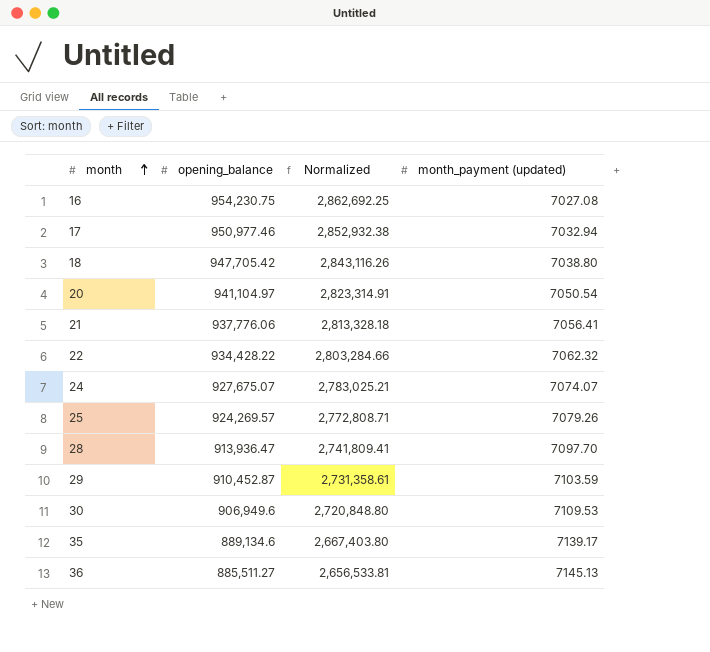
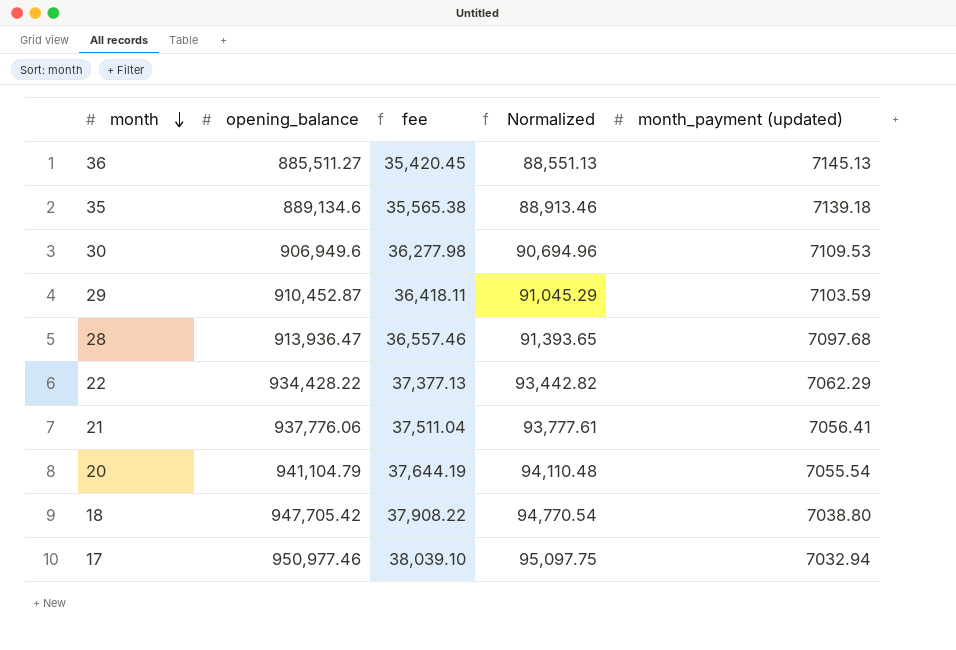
row order: month ascending -> month descending
column fee | formula: none -> [opening_balance] * 0.04
column Normalized | formula: [opening_balance] * 3 -> [opening_balance] * 0.1
row 16: 954,230.75 | 2,862,692.25 | 7027.08 -> none
row 24: 927,675.07 | 2,783,025.21 | 7074.07 -> none
row 25: 924,269.57 | 2,772,808.71 | 7079.26 -> none
35 | month_payment (updated): 7139.17 -> 7139.18
28 | month_payment (updated): 7097.70 -> 7097.68
22 | month_payment (updated): 7062.32 -> 7062.29
20 | opening_balance: 941,104.97 -> 941,104.79
20 | month_payment (updated): 7050.54 -> 7055.54

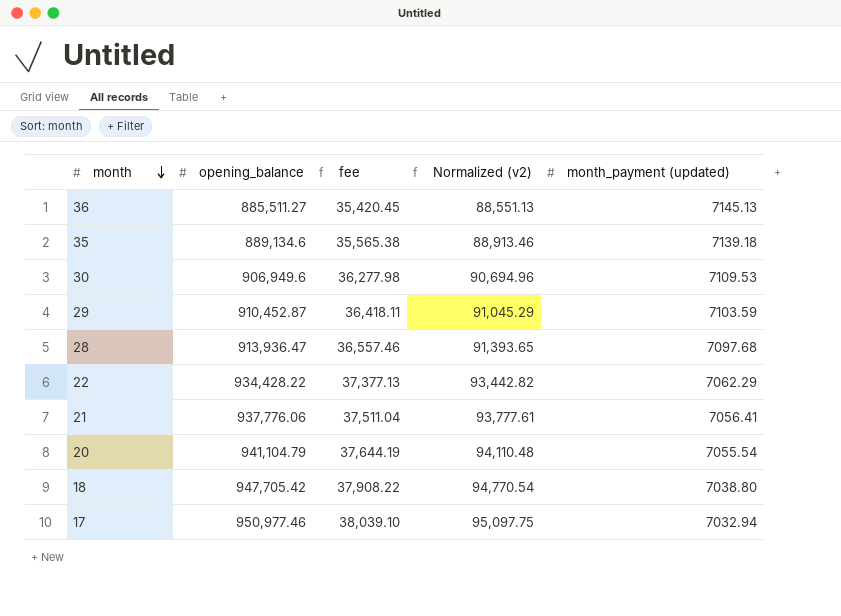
column name: Normalized -> Normalized (v2)

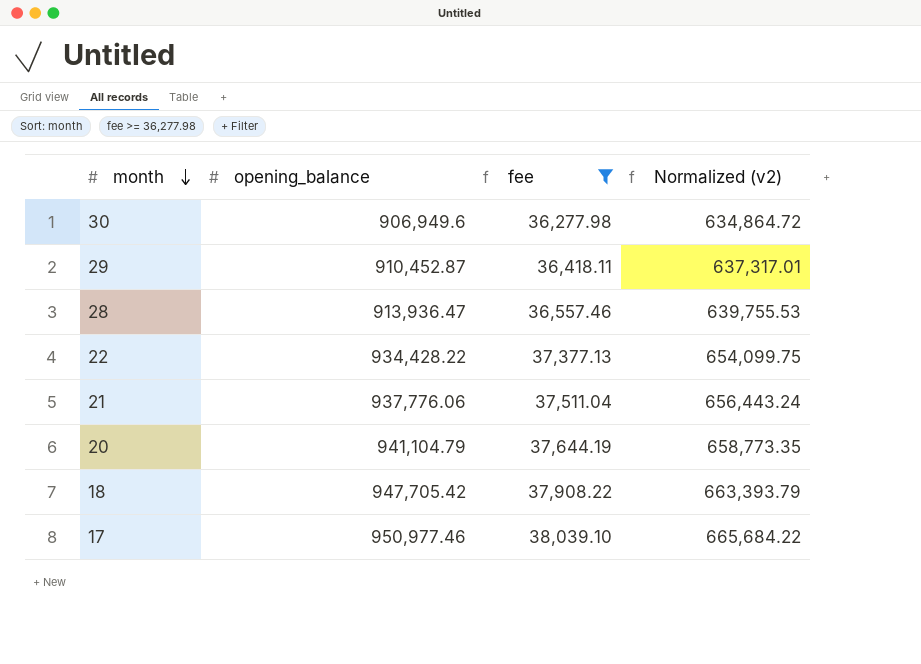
filter: none -> fee >= 36,277.98
column month_payment (updated) | position: 5 -> none
column Normalized (v2) | formula: [opening_balance] * 0.1 -> [opening_balance] * 0.7

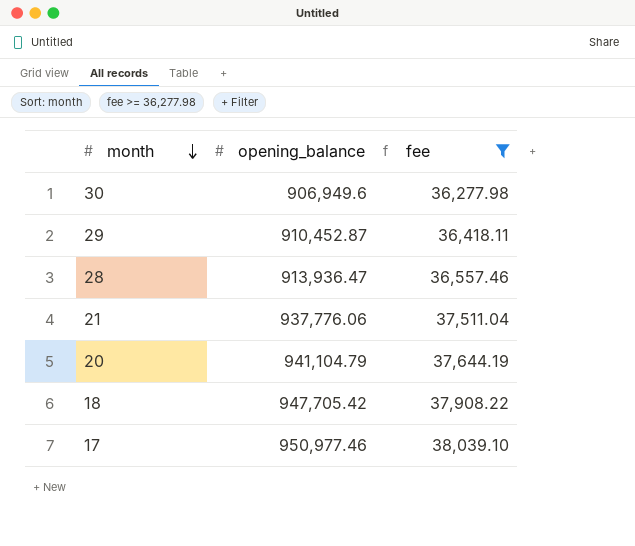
column Normalized (v2) | formula: [opening_balance] * 0.7 -> none
row 22: 934,428.22 | 37,377.13 | 654,099.75 -> none

